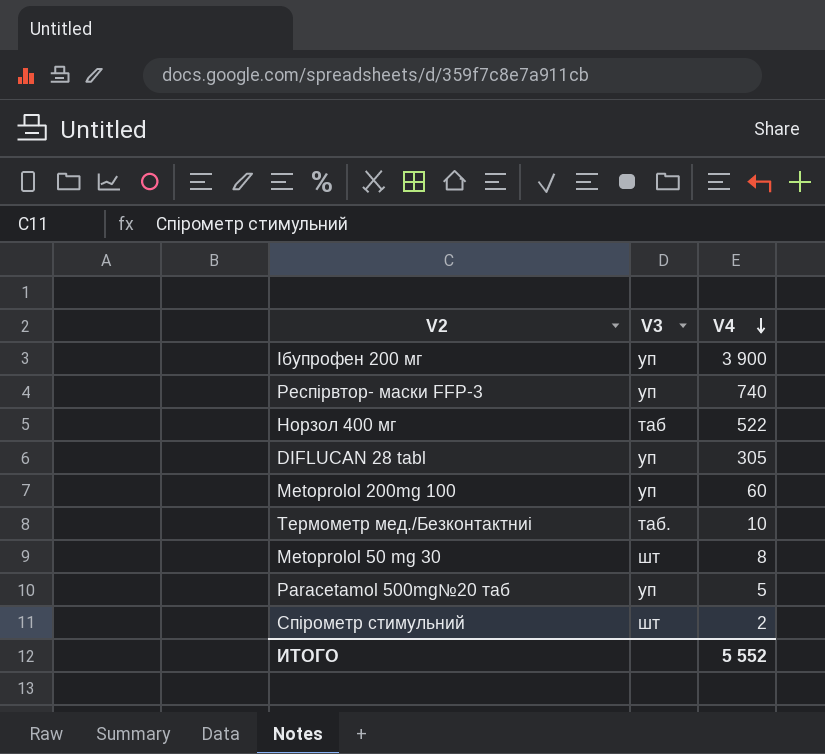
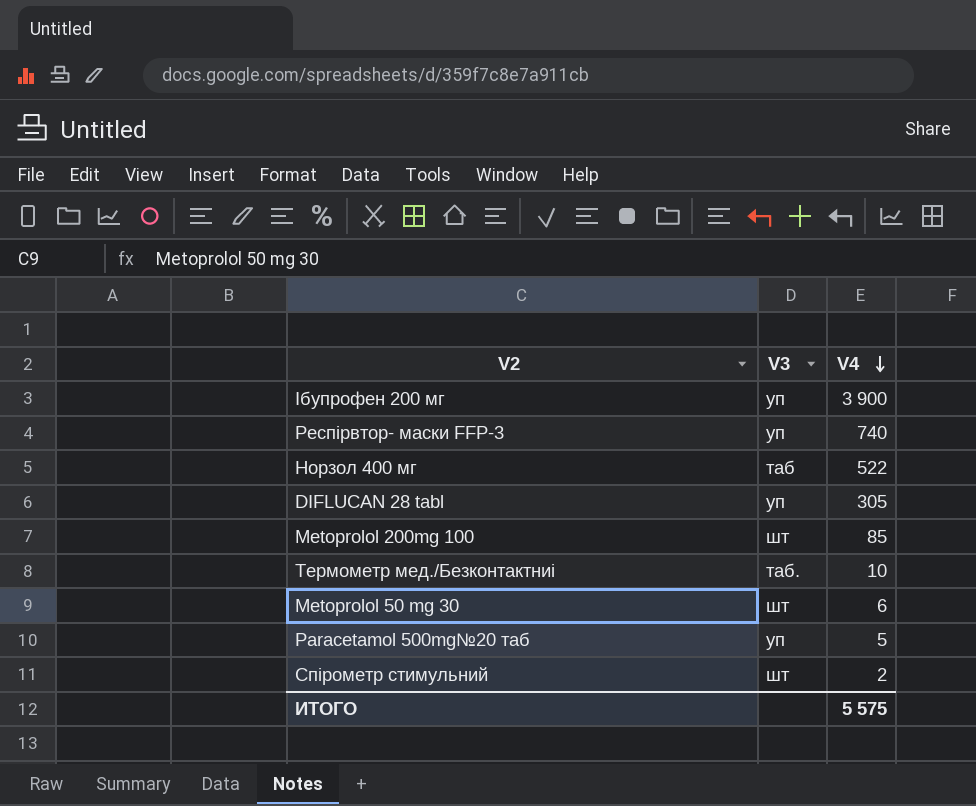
Metoprolol 200mg 100 | V3: уп -> шт
Metoprolol 200mg 100 | V4: 60 -> 85
Metoprolol 50 mg 30 | V4: 8 -> 6
ИТОГО | V4: 5 552 -> 5 575

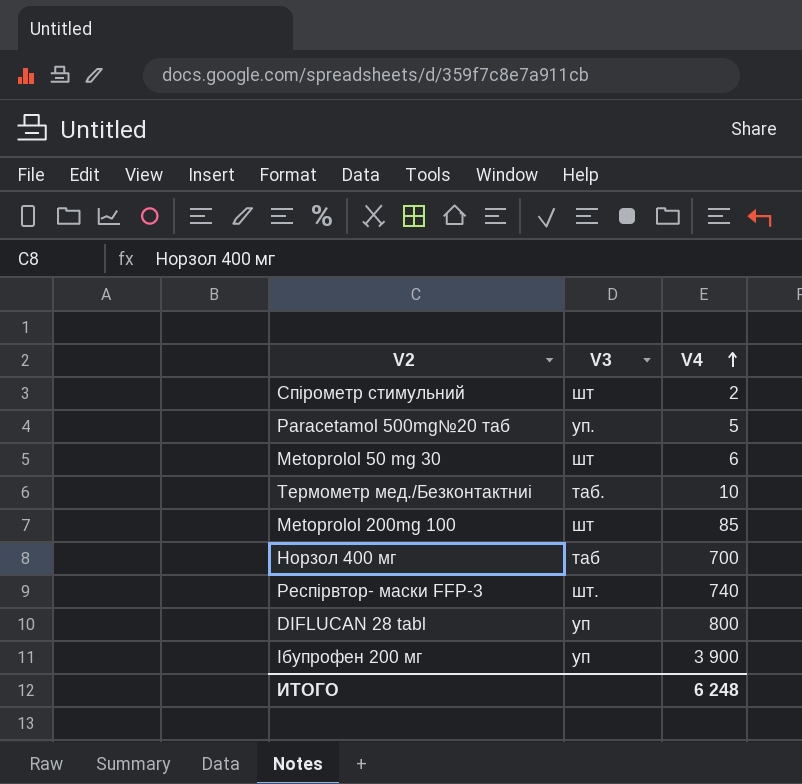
row order: V4 descending -> V4 ascending
Paracetamol 500mg№20 таб | V3: уп -> уп.
Норзол 400 мг | V4: 522 -> 700
Респірвтор- маски FFP-3 | V3: уп -> шт.
DIFLUCAN 28 tabl | V4: 305 -> 800
ИТОГО | V4: 5 575 -> 6 248

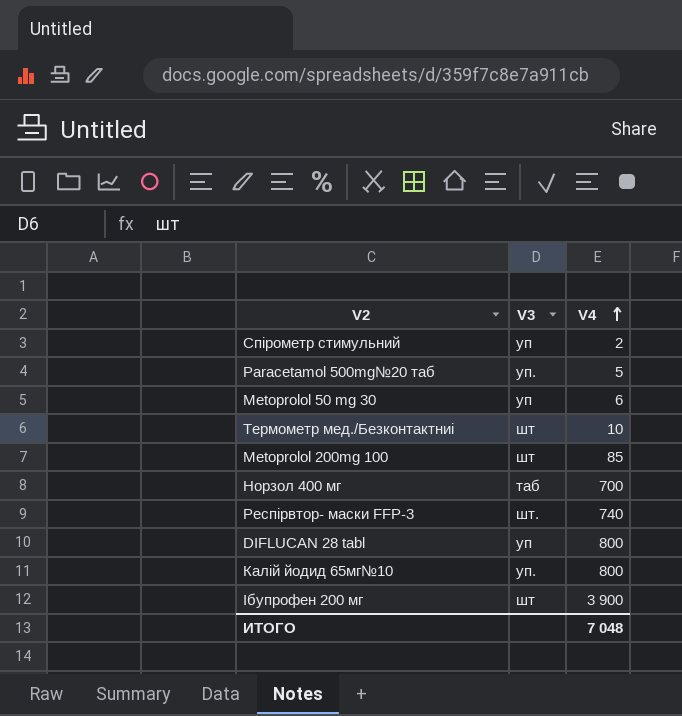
Спірометр стимульний | V3: шт -> уп
Metoprolol 50 mg 30 | V3: шт -> уп
Термометр мед./Безконтактниі | V3: таб. -> шт
row Калій йодид 65мг№10: none -> уп. | 800
Ібупрофен 200 мг | V3: уп -> шт
ИТОГО | V4: 6 248 -> 7 048

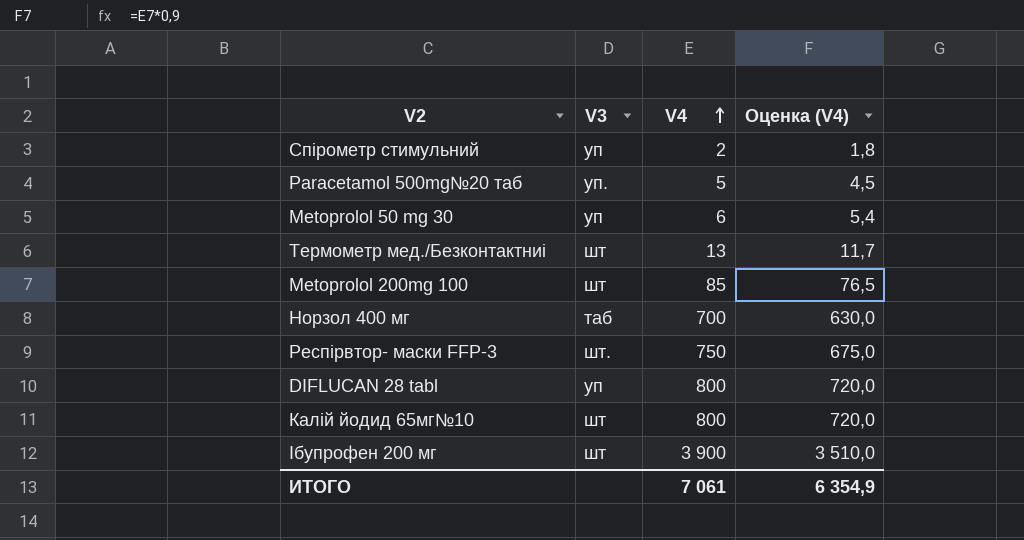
column Оценка (V4) | formula: none -> [V4] * 0,9
Термометр мед./Безконтактниі | V4: 10 -> 13
Респірвтор- маски FFP-3 | V4: 740 -> 750
Калій йодид 65мг№10 | V3: уп. -> шт
ИТОГО | V4: 7 048 -> 7 061

